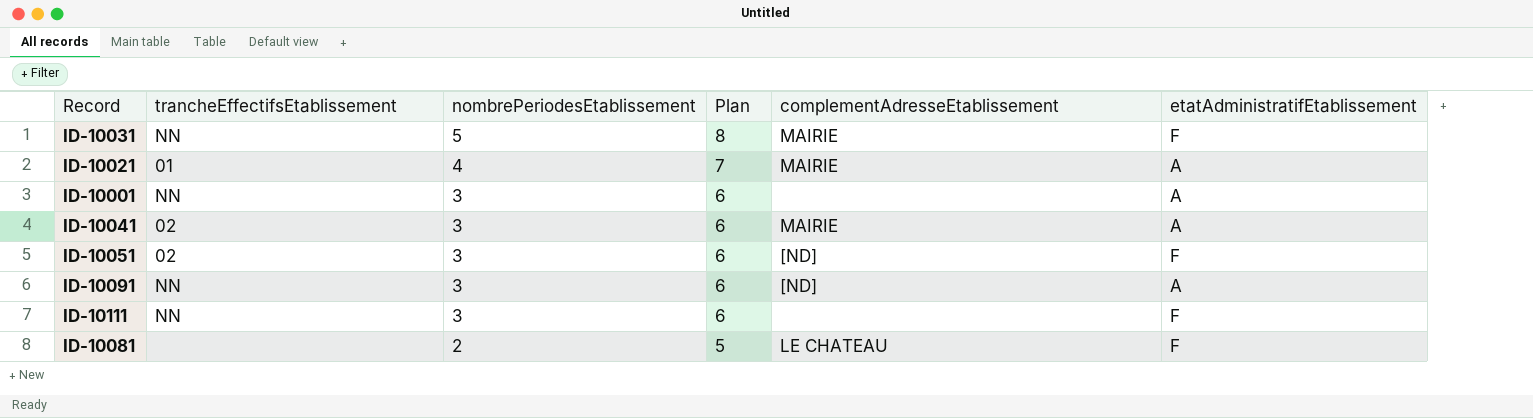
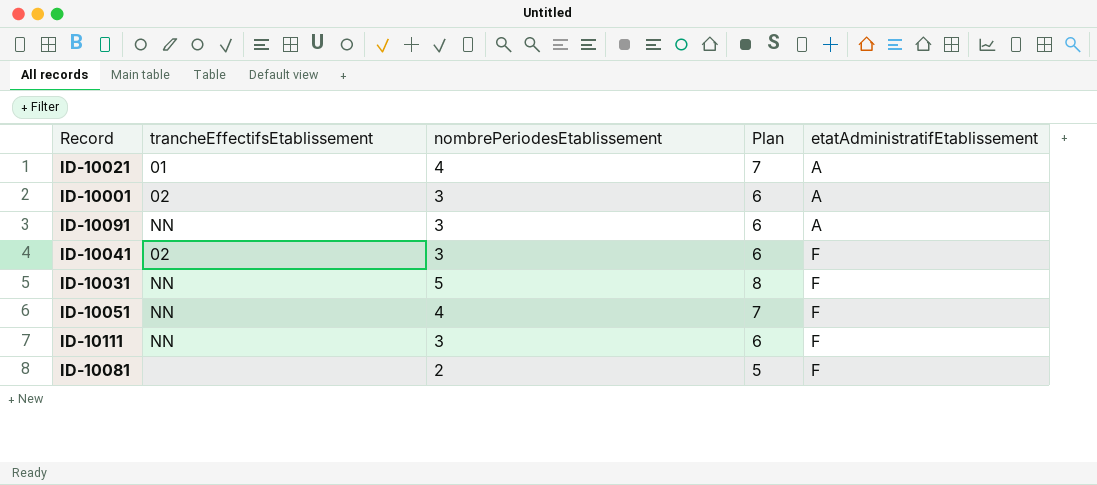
row order: nombrePeriodesEtablissement descending -> etatAdministratifEtablissement ascending
column complementAdresseEtablissement | position: 5 -> none
ID-10001 | trancheEffectifsEtablissement: NN -> 02
ID-10041 | etatAdministratifEtablissement: A -> F
ID-10051 | trancheEffectifsEtablissement: 02 -> NN
ID-10051 | nombrePeriodesEtablissement: 3 -> 4
ID-10051 | Plan: 6 -> 7

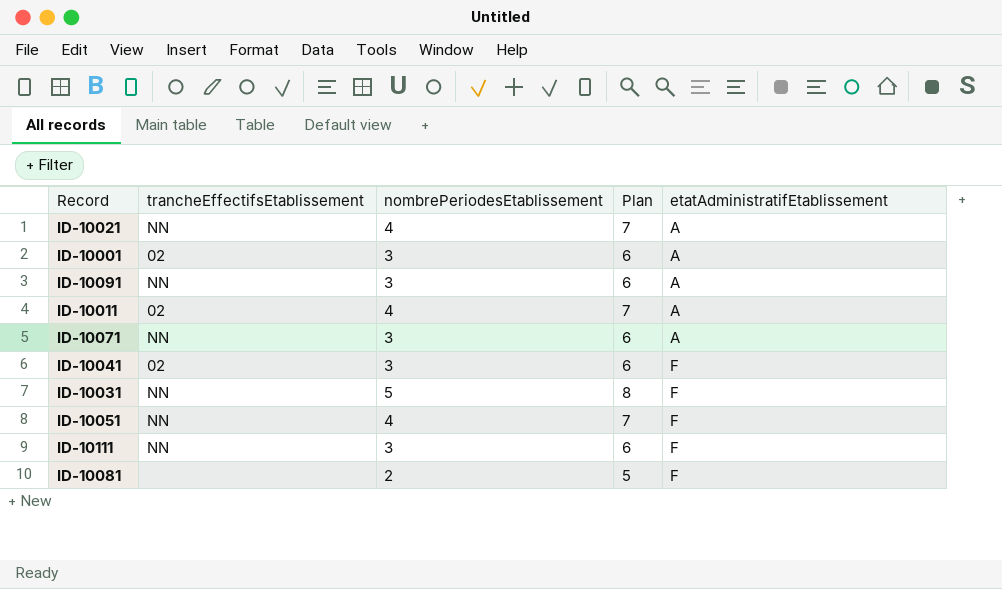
ID-10021 | trancheEffectifsEtablissement: 01 -> NN
row ID-10011: none -> 02 | 4 | 7 | A
row ID-10071: none -> NN | 3 | 6 | A

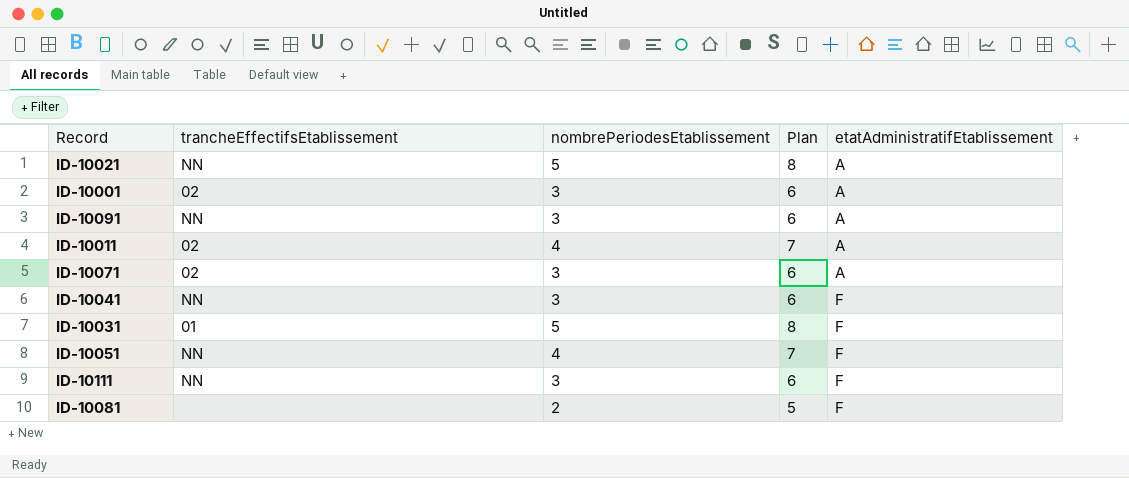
ID-10021 | nombrePeriodesEtablissement: 4 -> 5
ID-10021 | Plan: 7 -> 8
ID-10071 | trancheEffectifsEtablissement: NN -> 02
ID-10041 | trancheEffectifsEtablissement: 02 -> NN
ID-10031 | trancheEffectifsEtablissement: NN -> 01

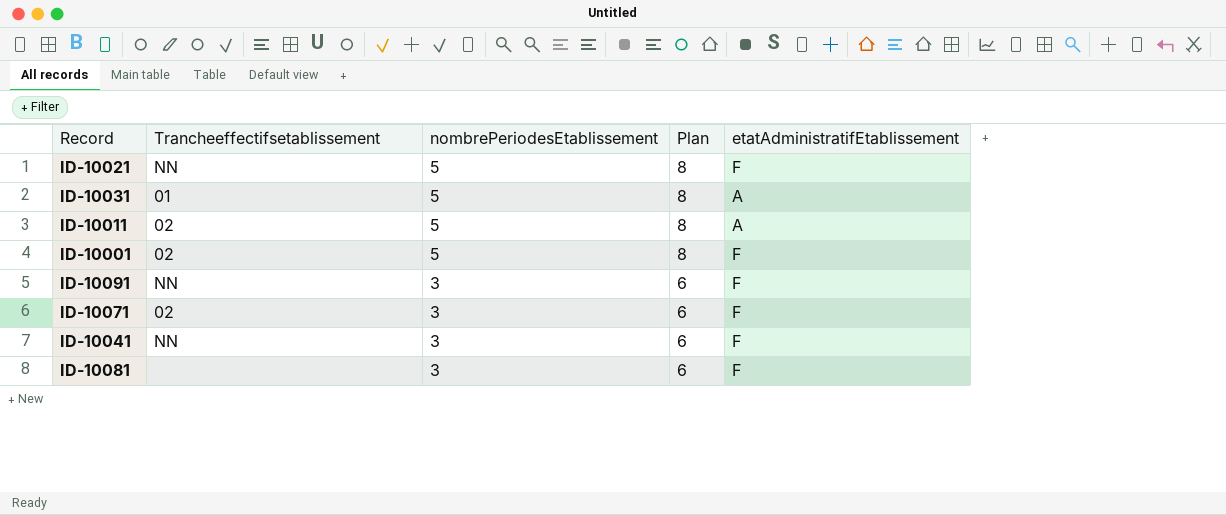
row order: etatAdministratifEtablissement ascending -> nombrePeriodesEtablissement descending
column name: trancheEffectifsEtablissement -> Trancheeffectifsetablissement
row ID-10051: NN | 4 | 7 | F -> none
row ID-10111: NN | 3 | 6 | F -> none
ID-10021 | etatAdministratifEtablissement: A -> F
ID-10031 | etatAdministratifEtablissement: F -> A
ID-10011 | nombrePeriodesEtablissement: 4 -> 5
ID-10011 | Plan: 7 -> 8
ID-10001 | nombrePeriodesEtablissement: 3 -> 5
ID-10001 | Plan: 6 -> 8
ID-10001 | etatAdministratifEtablissement: A -> F
ID-10091 | etatAdministratifEtablissement: A -> F
ID-10071 | etatAdministratifEtablissement: A -> F
ID-10081 | nombrePeriodesEtablissement: 2 -> 3
ID-10081 | Plan: 5 -> 6

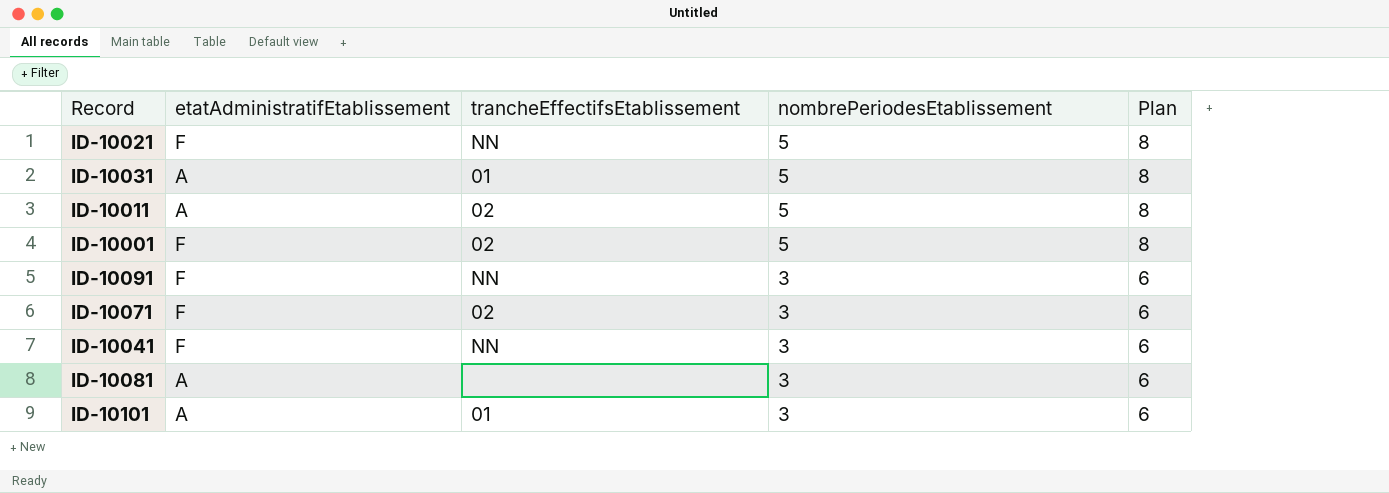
column etatAdministratifEtablissement | position: 5 -> 2
column name: Trancheeffectifsetablissement -> trancheEffectifsEtablissement
ID-10081 | etatAdministratifEtablissement: F -> A
row ID-10101: none -> A | 01 | 3 | 6

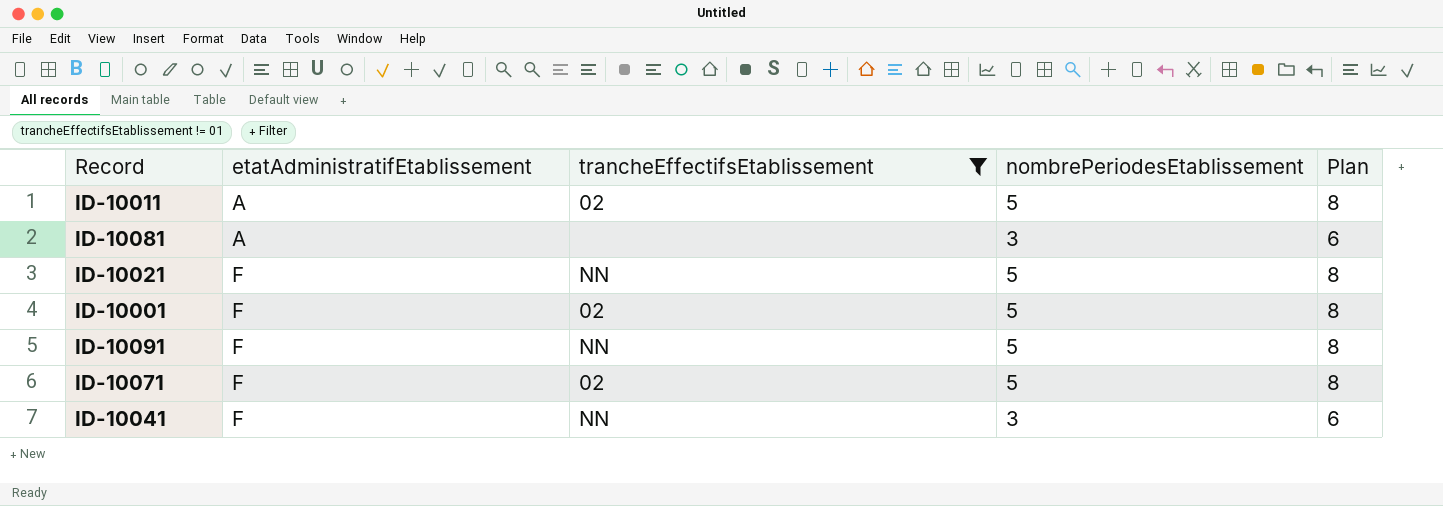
filter: none -> trancheEffectifsEtablissement != 01
row order: nombrePeriodesEtablissement descending -> etatAdministratifEtablissement ascending
ID-10091 | nombrePeriodesEtablissement: 3 -> 5
ID-10091 | Plan: 6 -> 8
ID-10071 | nombrePeriodesEtablissement: 3 -> 5
ID-10071 | Plan: 6 -> 8

